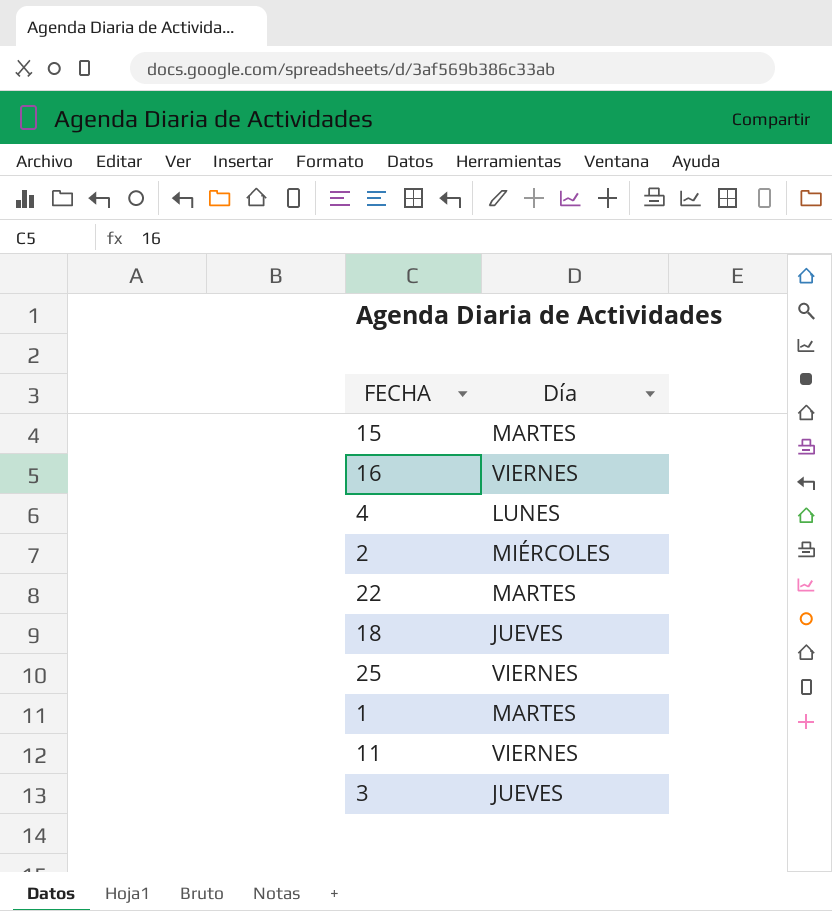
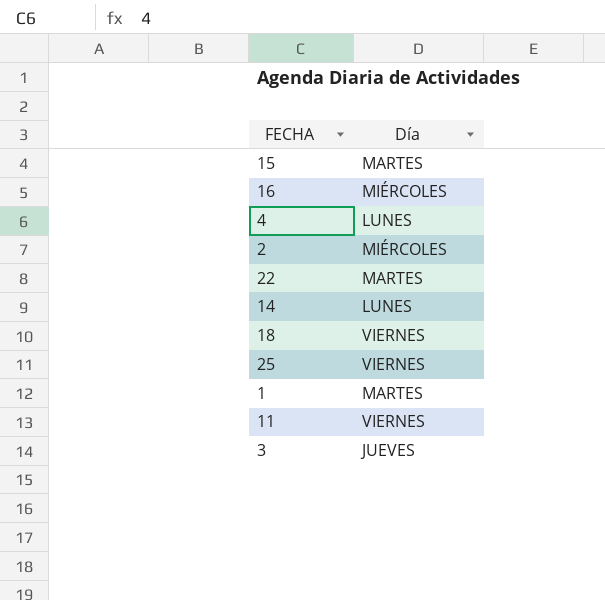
16 | Día: VIERNES -> MIÉRCOLES
row 14: none -> LUNES
18 | Día: JUEVES -> VIERNES

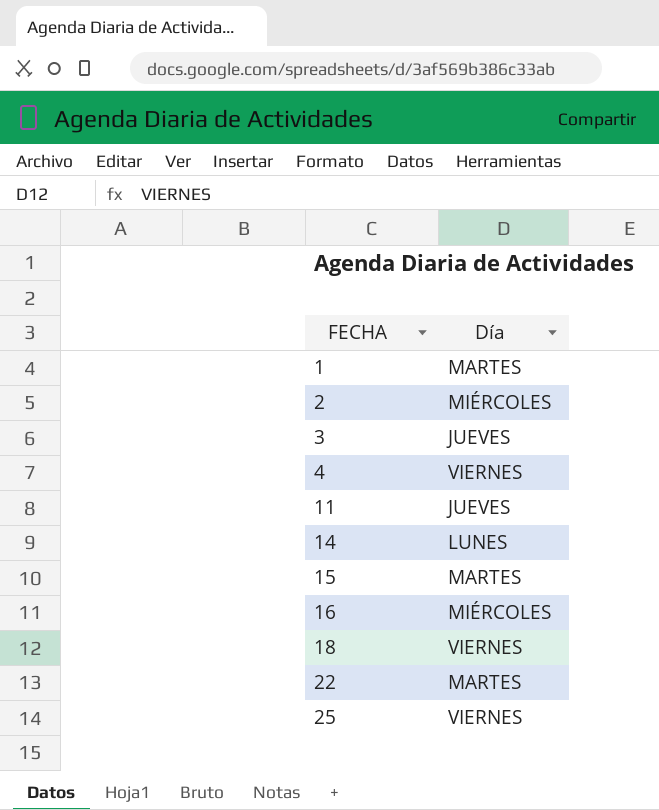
row order: none -> FECHA ascending
4 | Día: LUNES -> VIERNES
11 | Día: VIERNES -> JUEVES

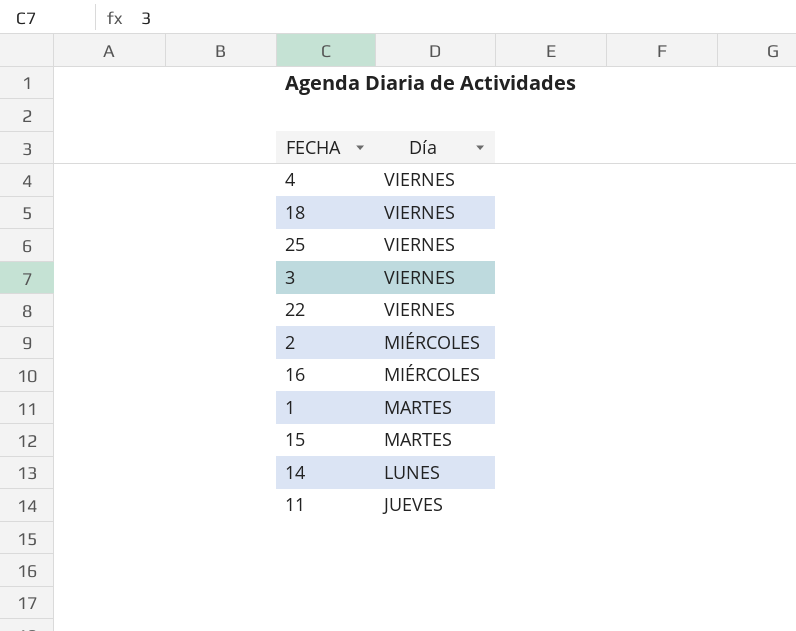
row order: FECHA ascending -> Día descending
3 | Día: JUEVES -> VIERNES
22 | Día: MARTES -> VIERNES

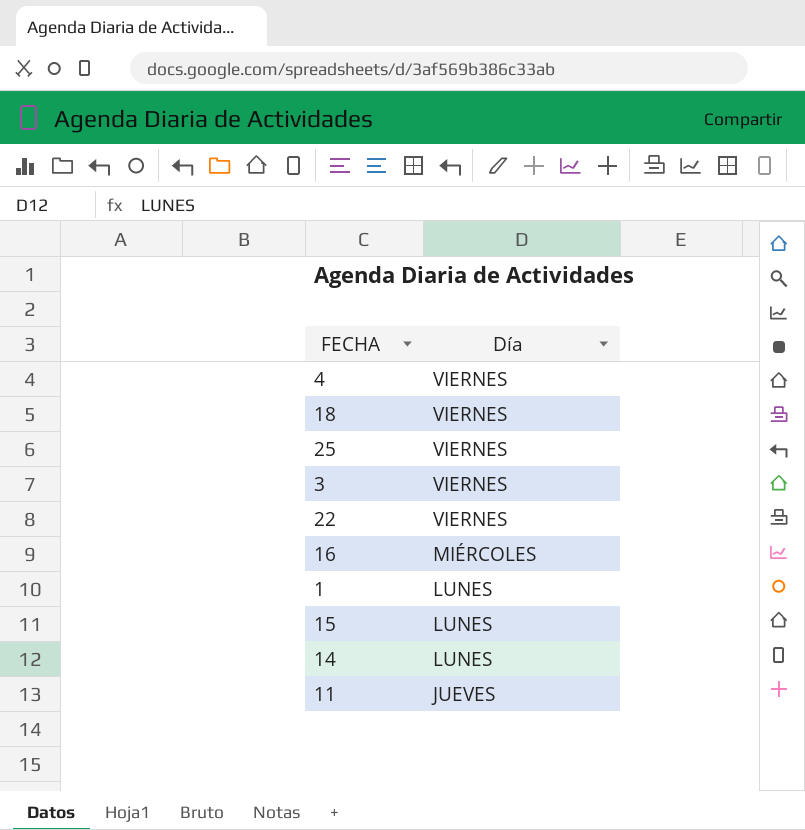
row 2: MIÉRCOLES -> none
1 | Día: MARTES -> LUNES
15 | Día: MARTES -> LUNES

